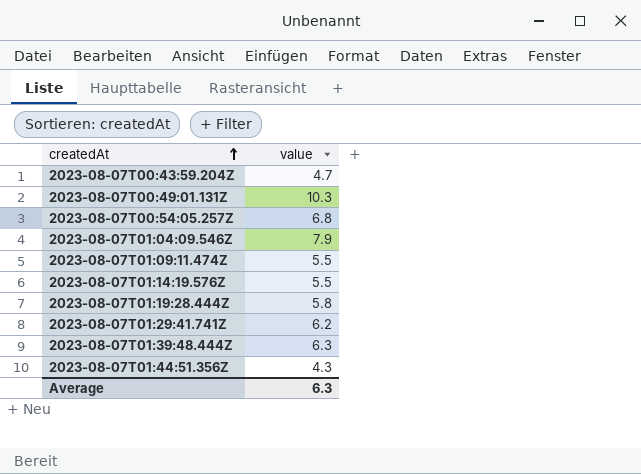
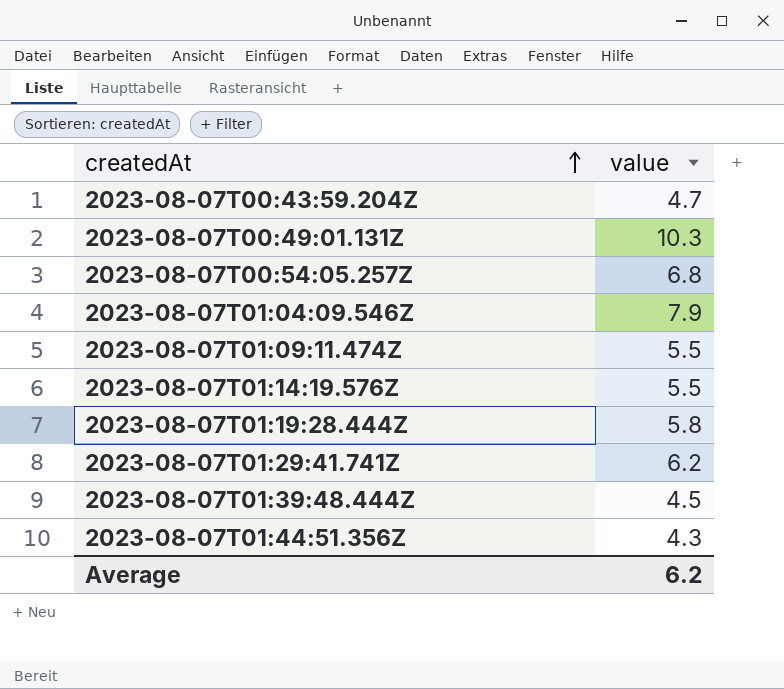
2023-08-07T01:39:48.444Z | value: 6.3 -> 4.5
Average | value: 6.3 -> 6.2

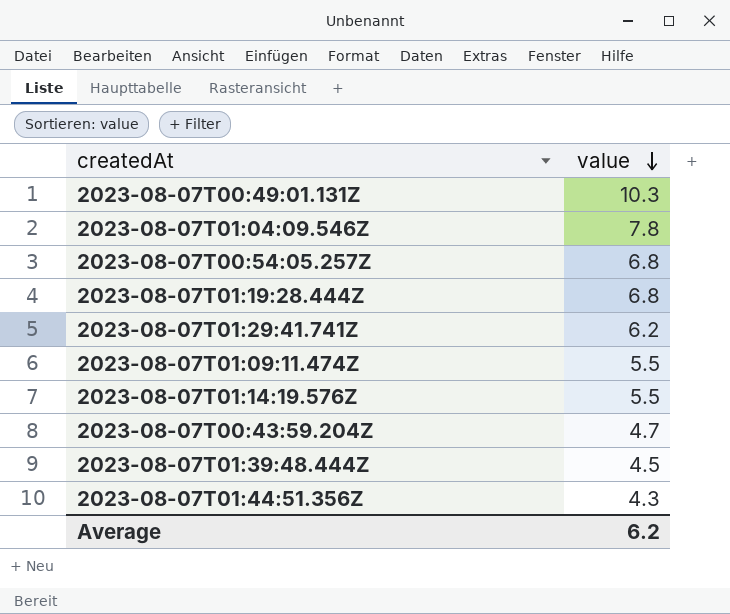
row order: createdAt ascending -> value descending
2023-08-07T01:04:09.546Z | value: 7.9 -> 7.8
2023-08-07T01:19:28.444Z | value: 5.8 -> 6.8

